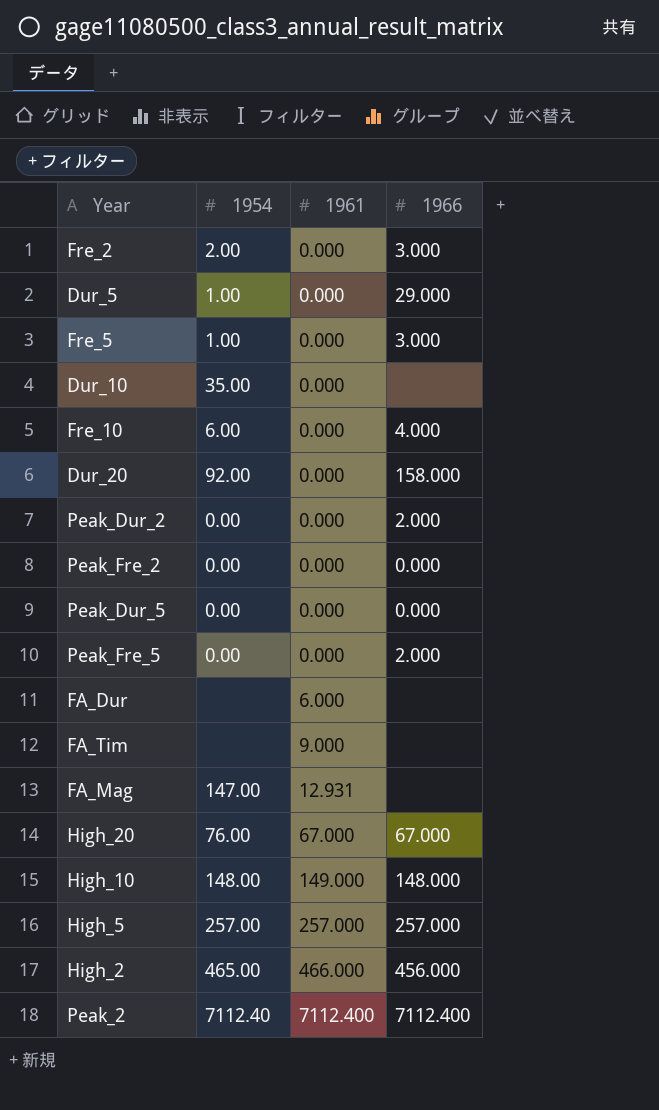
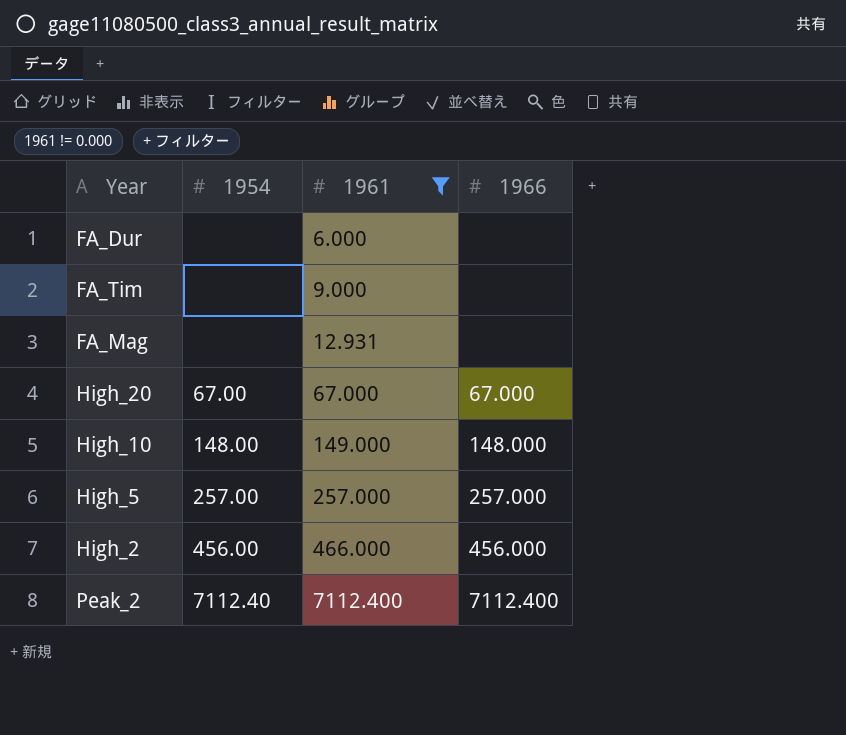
filter: none -> 1961 != 0.000
FA_Mag | 1954: 147.00 -> none
High_20 | 1954: 76.00 -> 67.00
High_2 | 1954: 465.00 -> 456.00

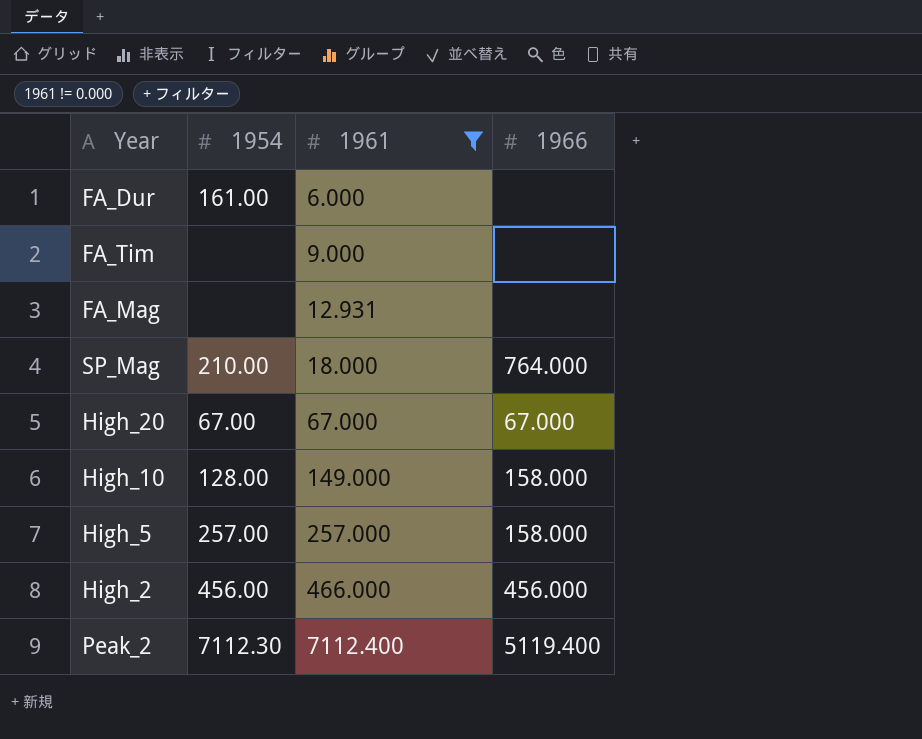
FA_Dur | 1954: none -> 161.00
row SP_Mag: none -> 210.00 | 18.000 | 764.000
High_10 | 1954: 148.00 -> 128.00
High_10 | 1966: 148.000 -> 158.000
High_5 | 1966: 257.000 -> 158.000
Peak_2 | 1954: 7112.40 -> 7112.30
Peak_2 | 1966: 7112.400 -> 5119.400

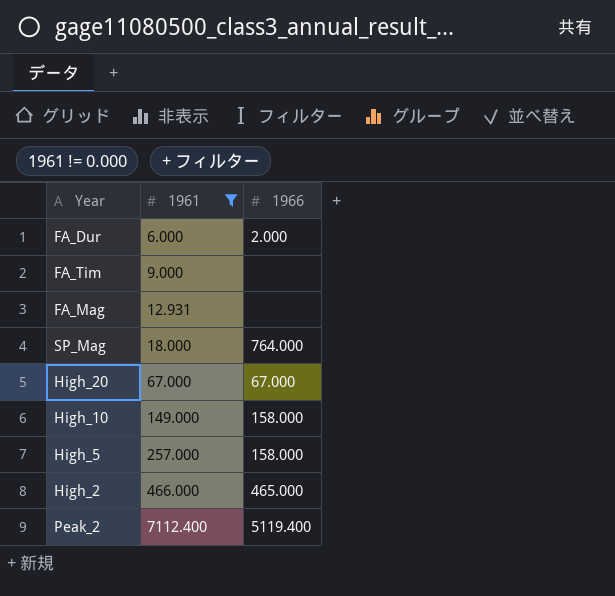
column 1954 | position: 2 -> none
FA_Dur | 1966: none -> 2.000
High_2 | 1966: 456.000 -> 465.000

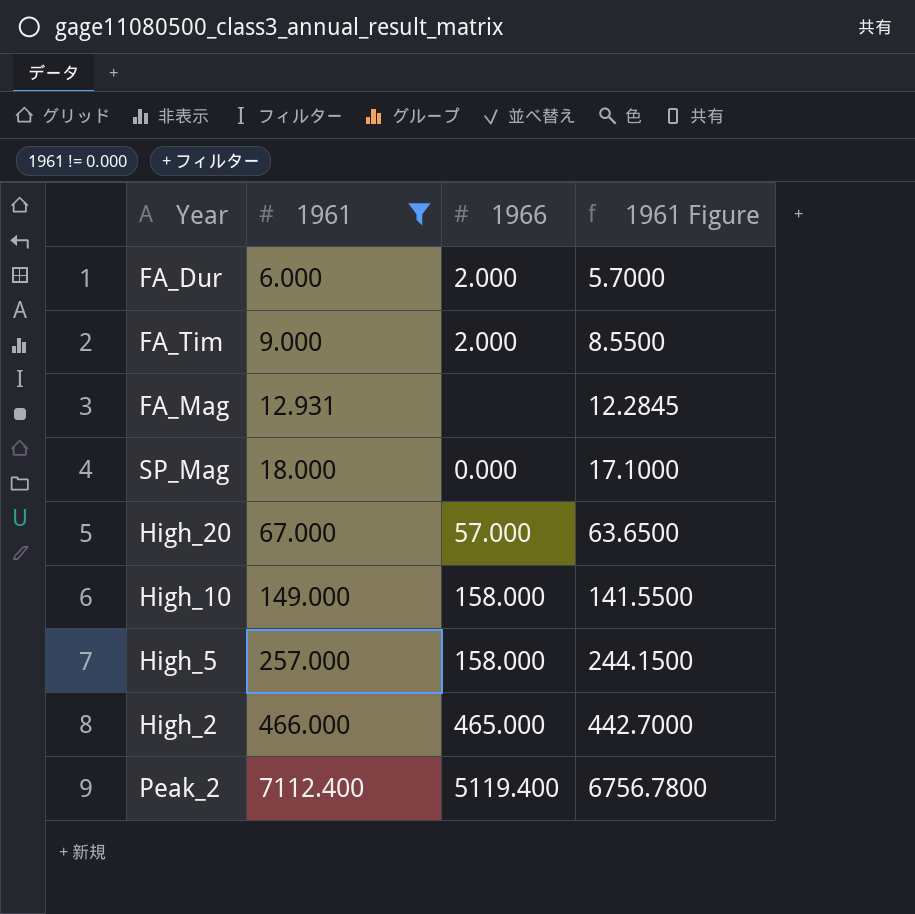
column 1961 Figure | formula: none -> [1961] * 0.95
FA_Tim | 1966: none -> 2.000
SP_Mag | 1966: 764.000 -> 0.000
High_20 | 1966: 67.000 -> 57.000

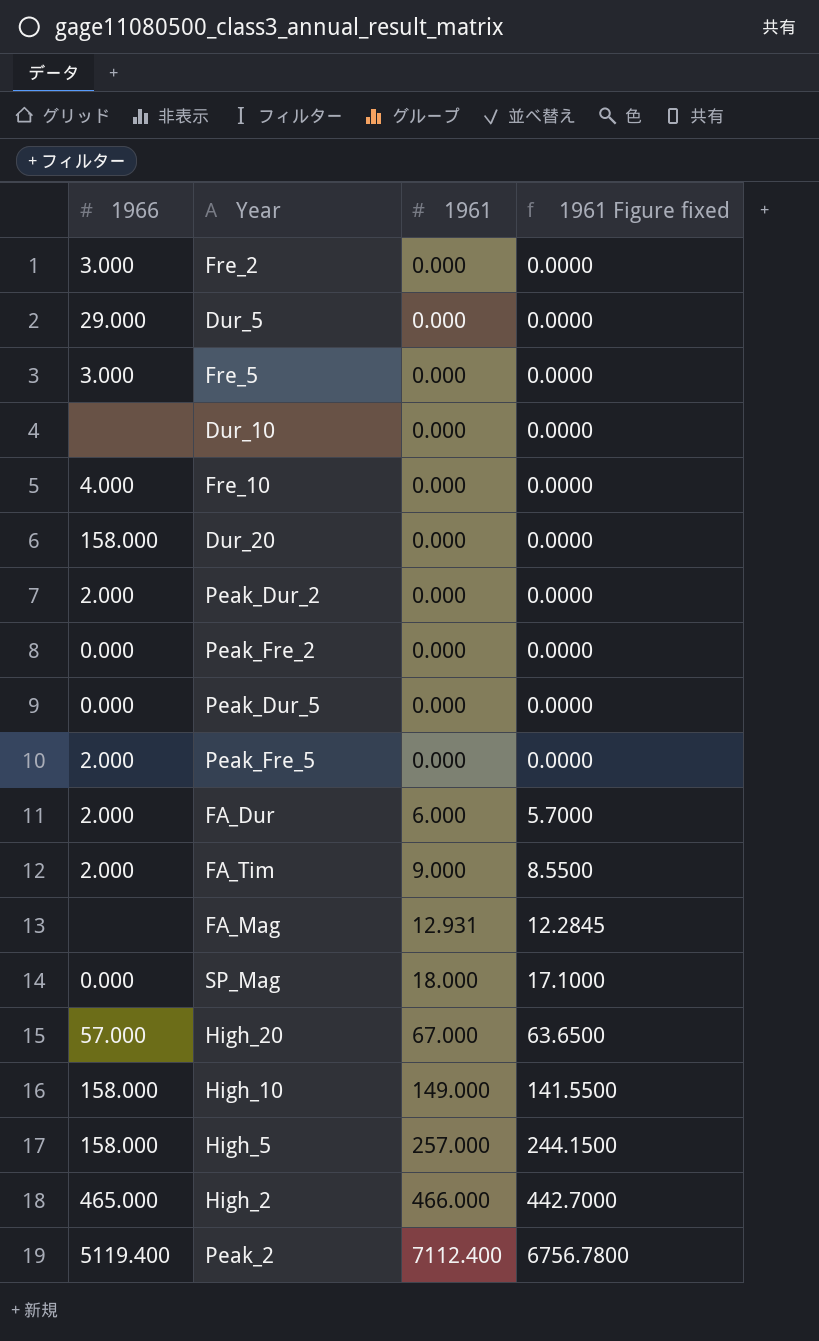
filter: 1961 != 0.000 -> none
column 1966 | position: 3 -> 1
column name: 1961 Figure -> 1961 Figure fixed

